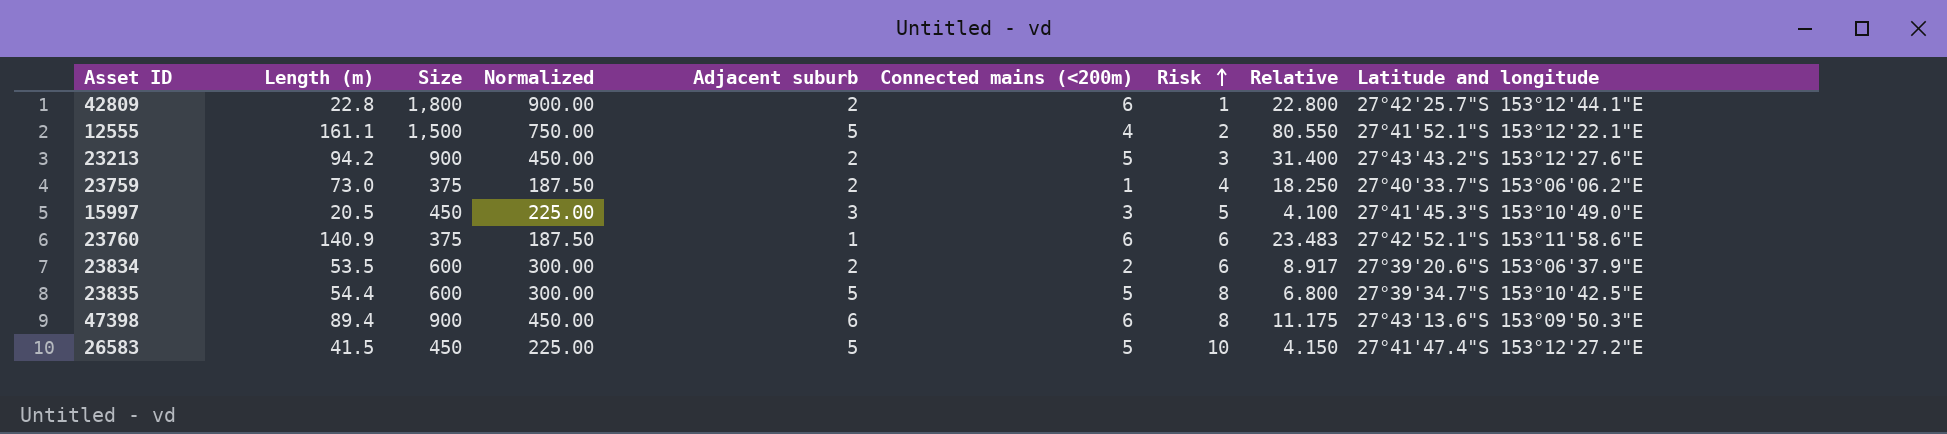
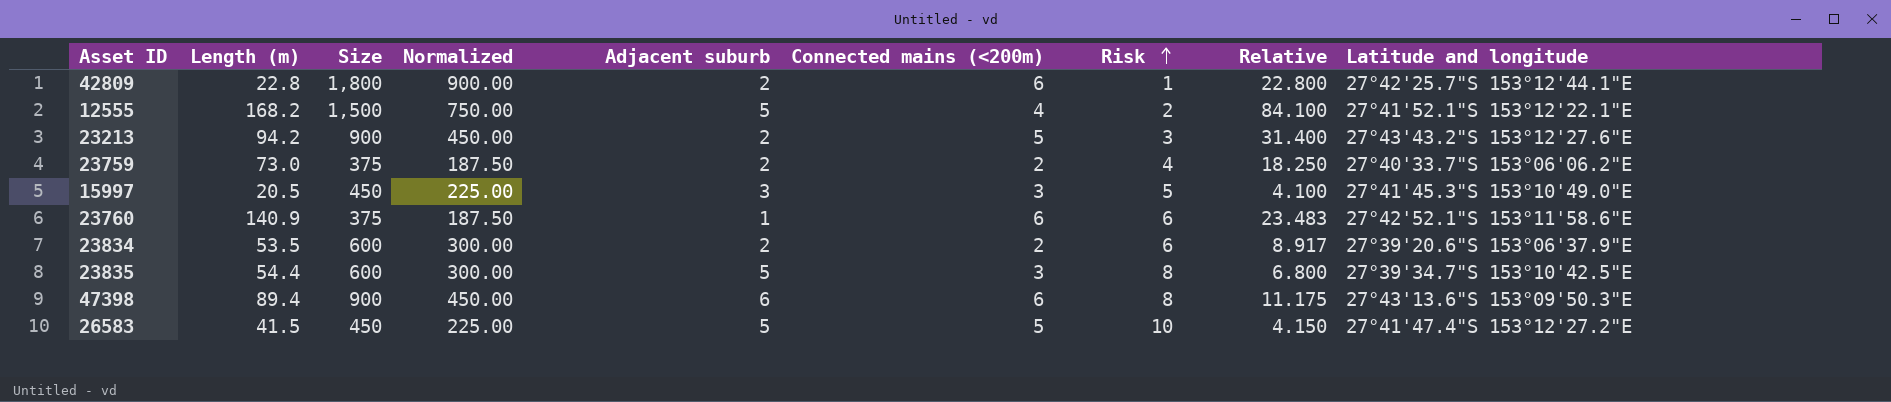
12555 | Length (m): 161.1 -> 168.2
12555 | Relative: 80.550 -> 84.100
23759 | Connected mains (<200m): 1 -> 2
23835 | Connected mains (<200m): 5 -> 3

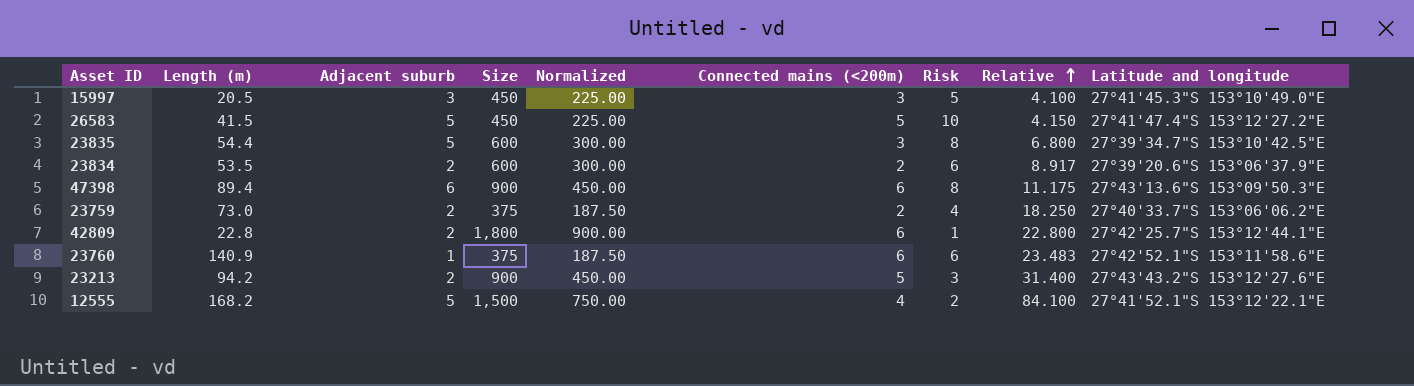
row order: Risk ascending -> Relative ascending
column Adjacent suburb | position: 5 -> 3

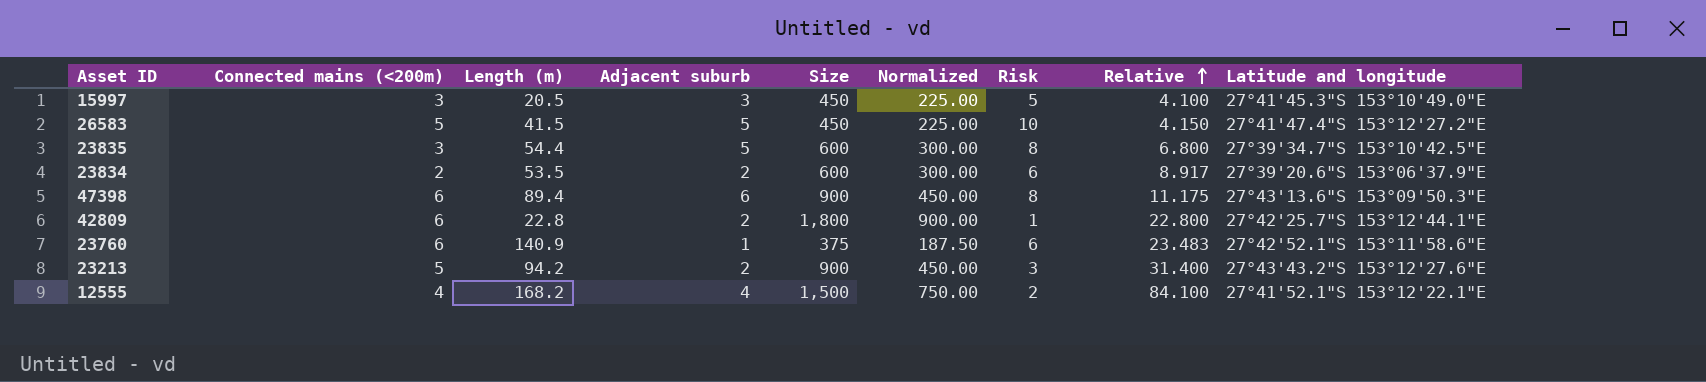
column Connected mains (<200m) | position: 6 -> 2
row 23759: 73.0 | 2 | 375 | 187.50 | 2 | 4 | 18.250 | 27°40'33.7"S 153°06'06.2"E -> none
12555 | Adjacent suburb: 5 -> 4

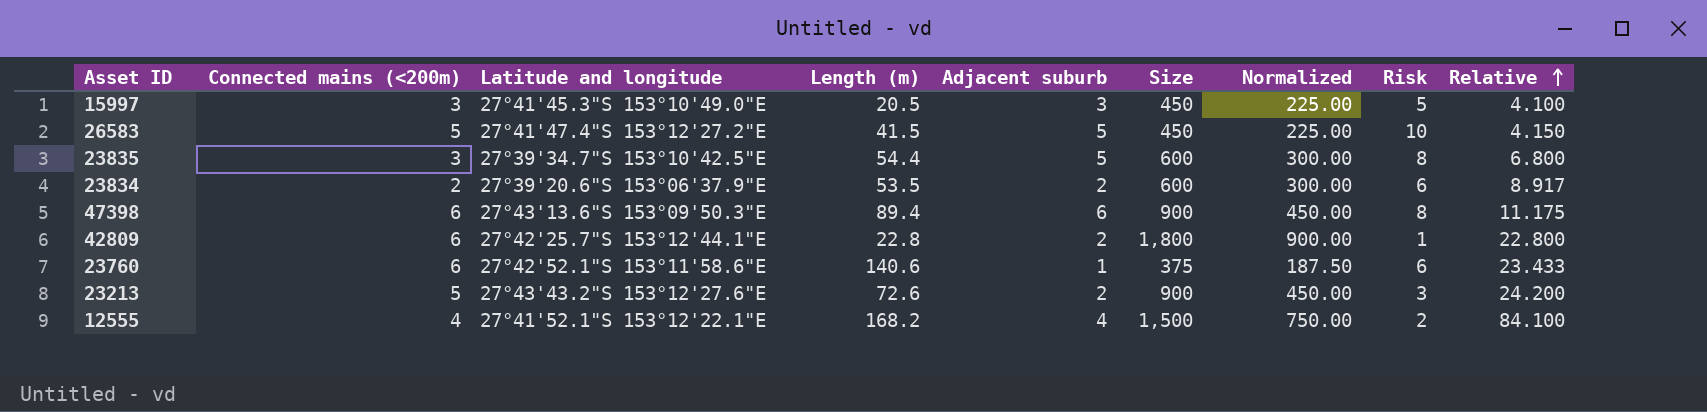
column Latitude and longitude | position: 9 -> 3
23760 | Length (m): 140.9 -> 140.6
23760 | Relative: 23.483 -> 23.433
23213 | Length (m): 94.2 -> 72.6
23213 | Relative: 31.400 -> 24.200

